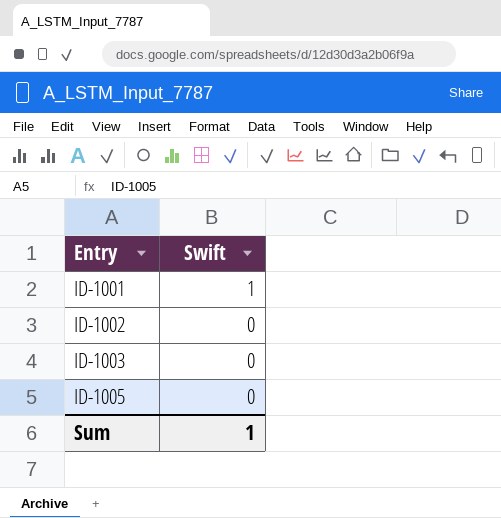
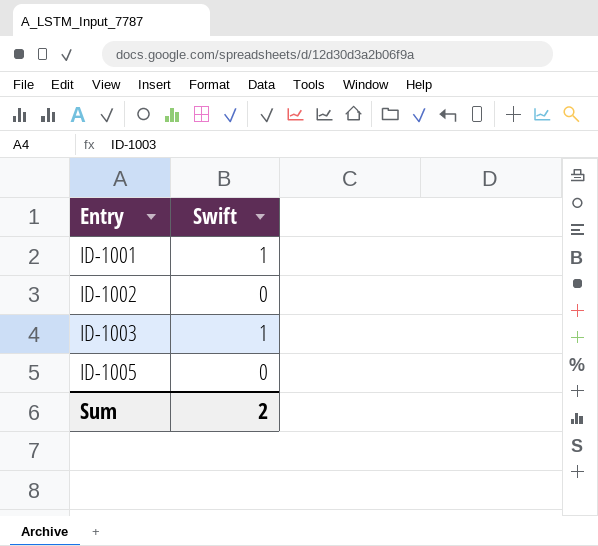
ID-1003 | Swift: 0 -> 1
Sum | Swift: 1 -> 2

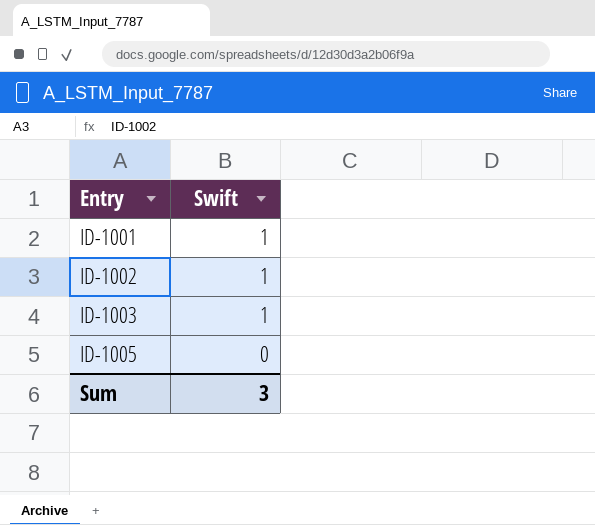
ID-1002 | Swift: 0 -> 1
Sum | Swift: 2 -> 3

